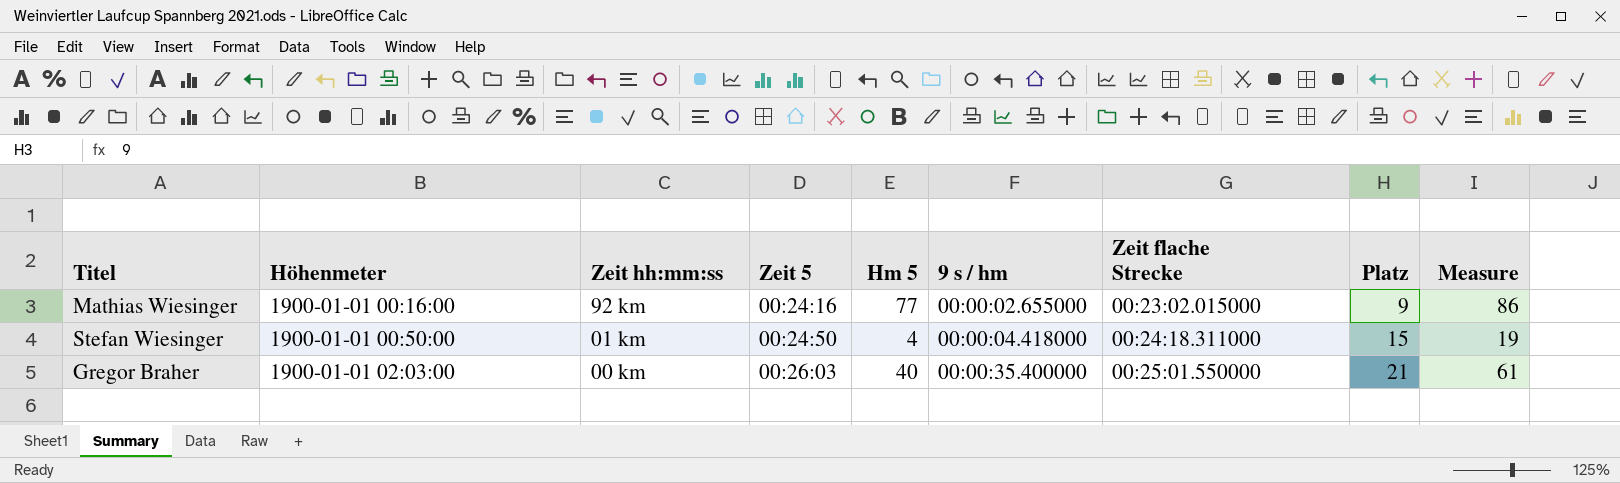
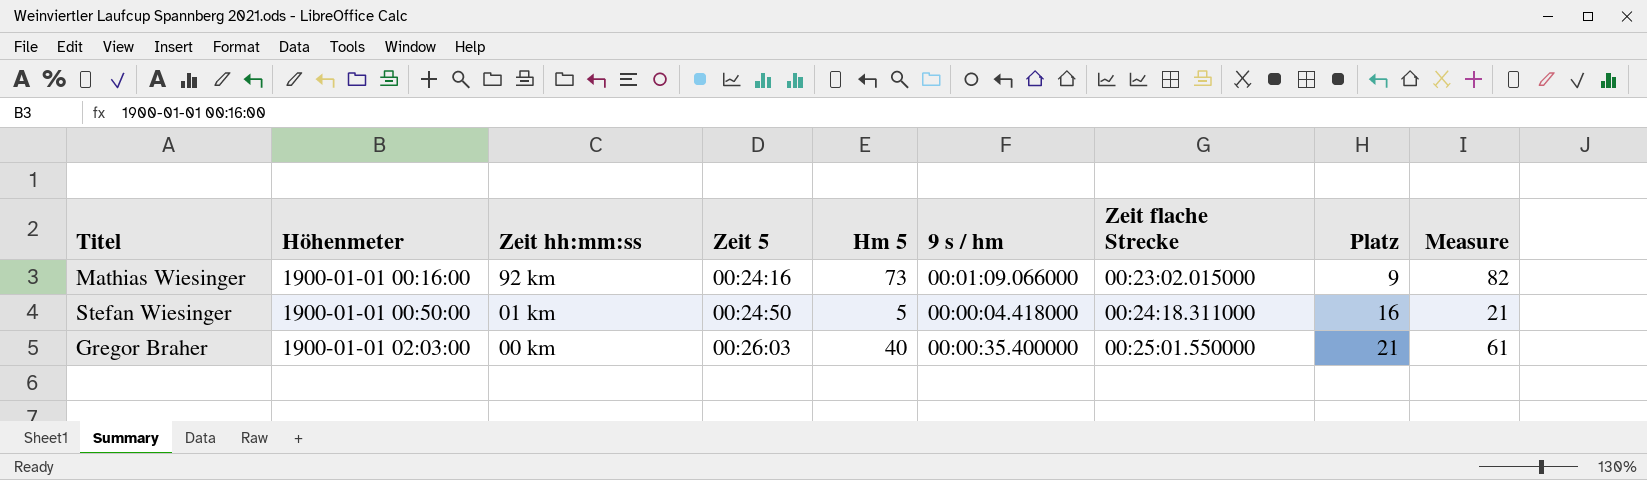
Mathias Wiesinger | Hm 5: 77 -> 73
Mathias Wiesinger | 9 s / hm: 00:00:02.655000 -> 00:01:09.066000
Mathias Wiesinger | Measure: 86 -> 82
Stefan Wiesinger | Hm 5: 4 -> 5
Stefan Wiesinger | Platz: 15 -> 16
Stefan Wiesinger | Measure: 19 -> 21

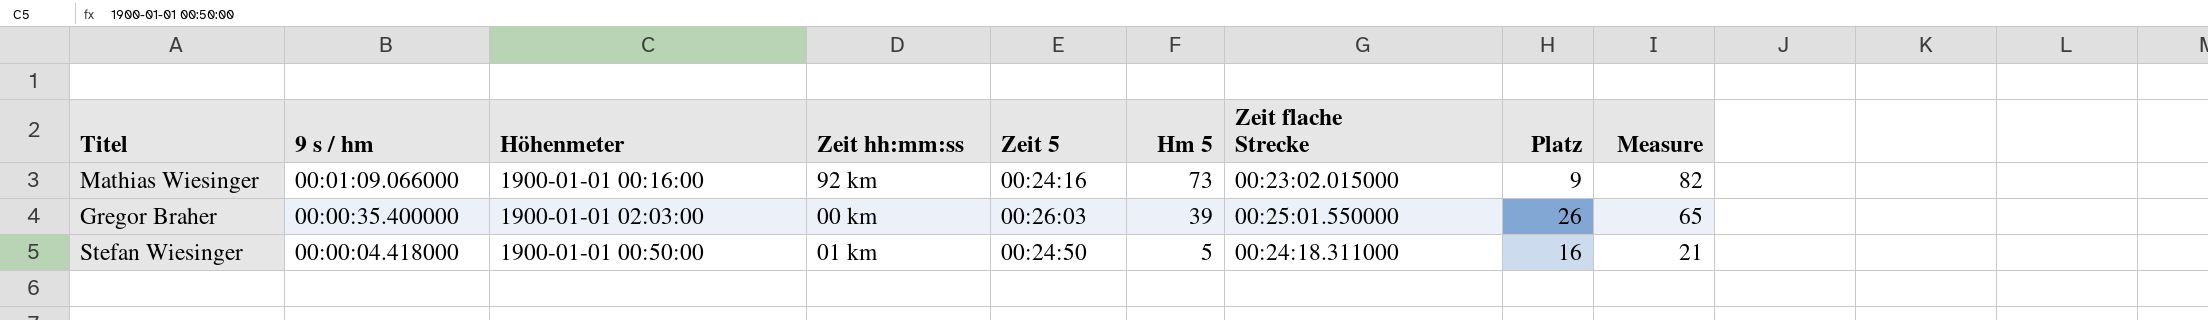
row order: Höhenmeter ascending -> 9 s / hm descending
column 9 s / hm | position: 6 -> 2
Gregor Braher | Hm 5: 40 -> 39
Gregor Braher | Platz: 21 -> 26
Gregor Braher | Measure: 61 -> 65

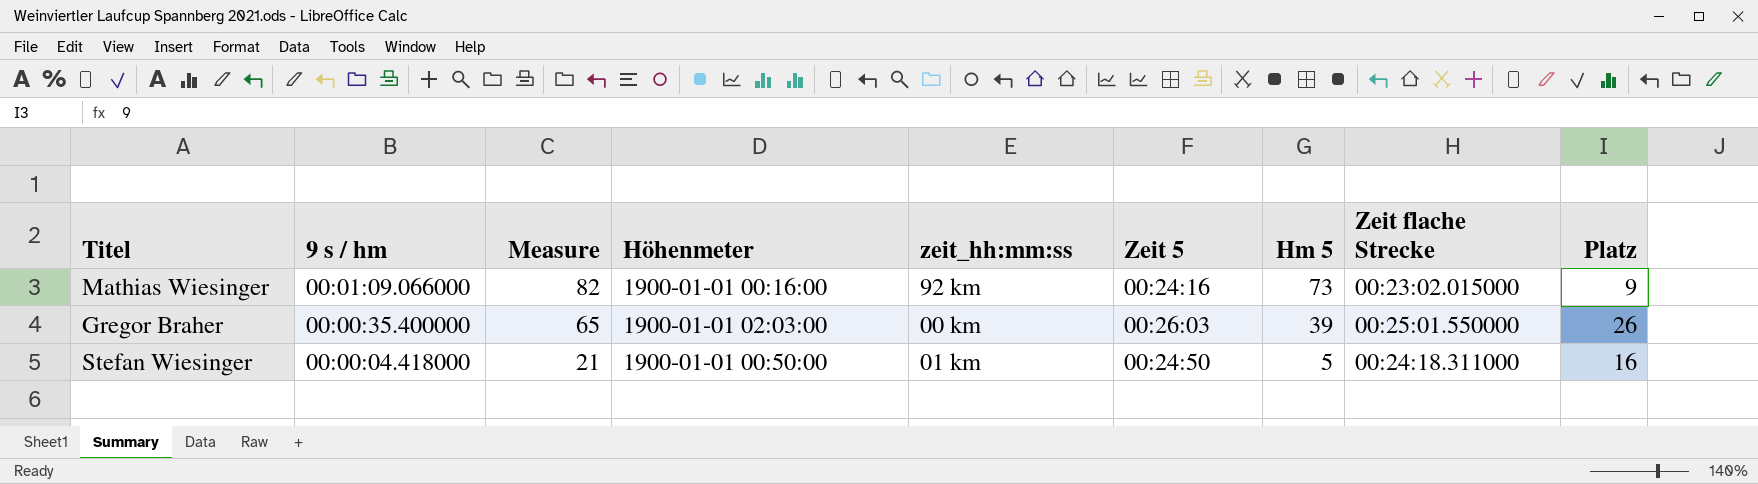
column Measure | position: 9 -> 3
column name: Zeit hh:mm:ss -> zeit_hh:mm:ss

